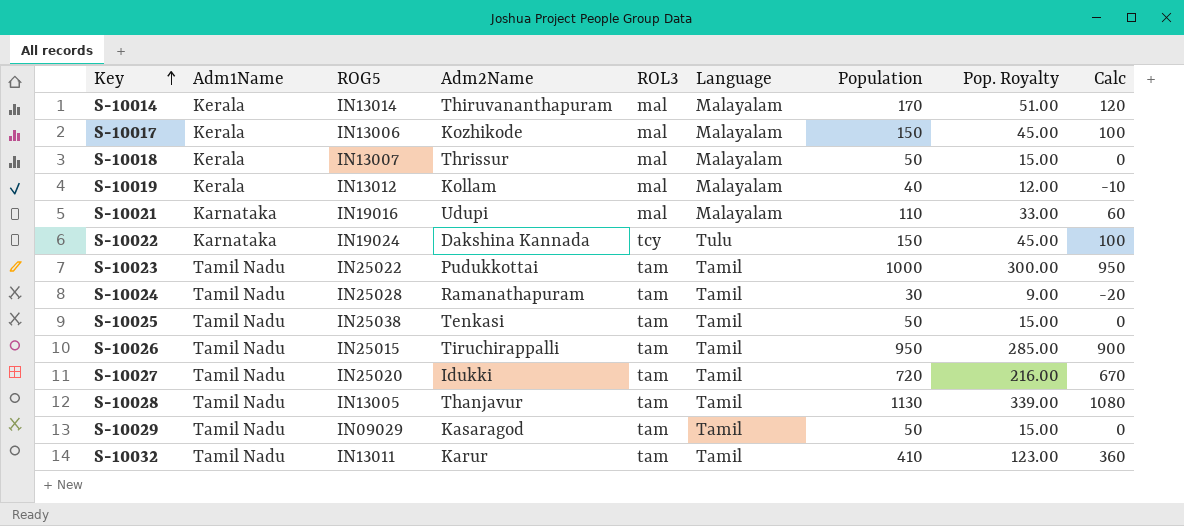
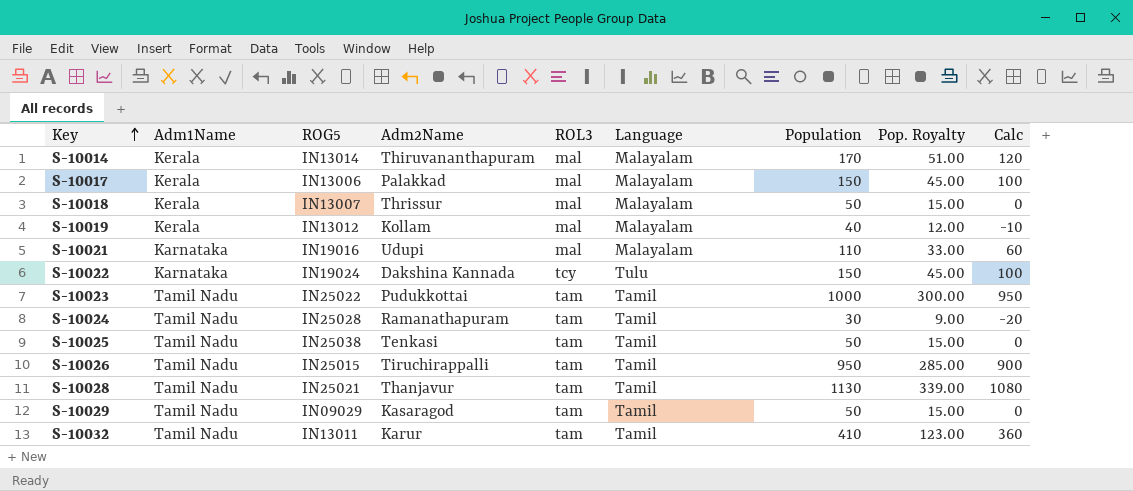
row S-10027: Tamil Nadu | IN25020 | Idukki | tam | Tamil | 720 | 216.00 | 670 -> none
S-10017 | Adm2Name: Kozhikode -> Palakkad
S-10028 | ROG5: IN13005 -> IN25021

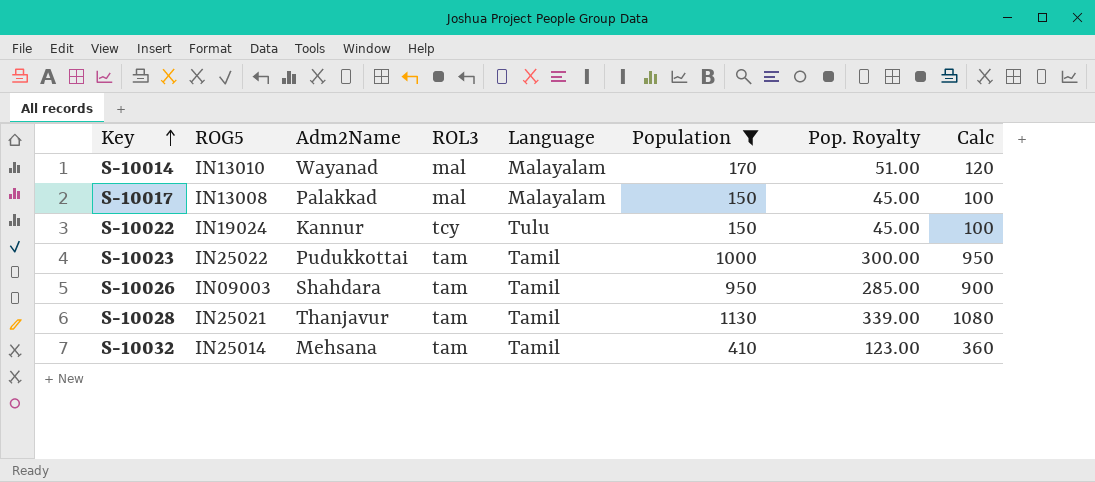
filter: none -> Population >= 150
column Adm1Name | position: 2 -> none
S-10014 | ROG5: IN13014 -> IN13010
S-10014 | Adm2Name: Thiruvananthapuram -> Wayanad
S-10017 | ROG5: IN13006 -> IN13008
S-10022 | Adm2Name: Dakshina Kannada -> Kannur
S-10026 | ROG5: IN25015 -> IN09003
S-10026 | Adm2Name: Tiruchirappalli -> Shahdara
S-10032 | ROG5: IN13011 -> IN25014
S-10032 | Adm2Name: Karur -> Mehsana

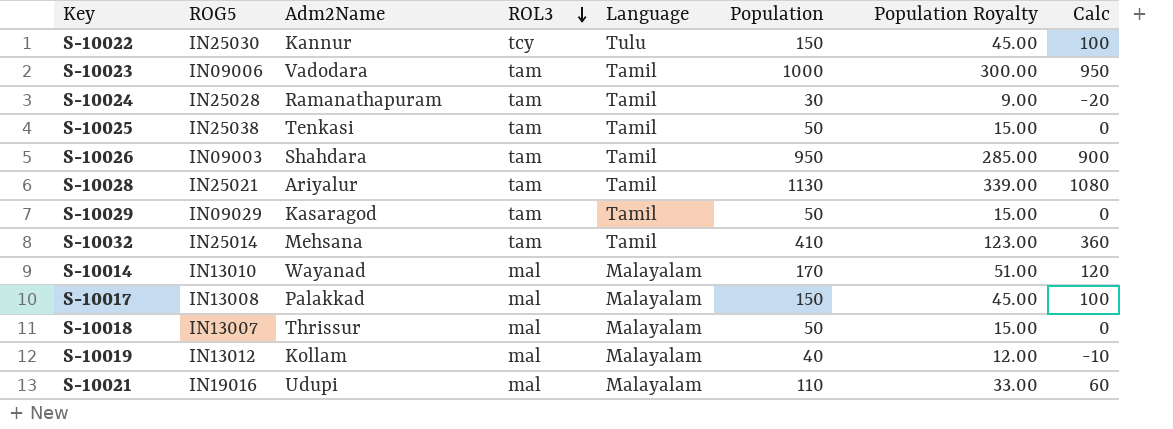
filter: Population >= 150 -> none
row order: Key ascending -> ROL3 descending
column name: Pop. Royalty -> Population Royalty
S-10022 | ROG5: IN19024 -> IN25030
S-10023 | ROG5: IN25022 -> IN09006
S-10023 | Adm2Name: Pudukkottai -> Vadodara
S-10028 | Adm2Name: Thanjavur -> Ariyalur

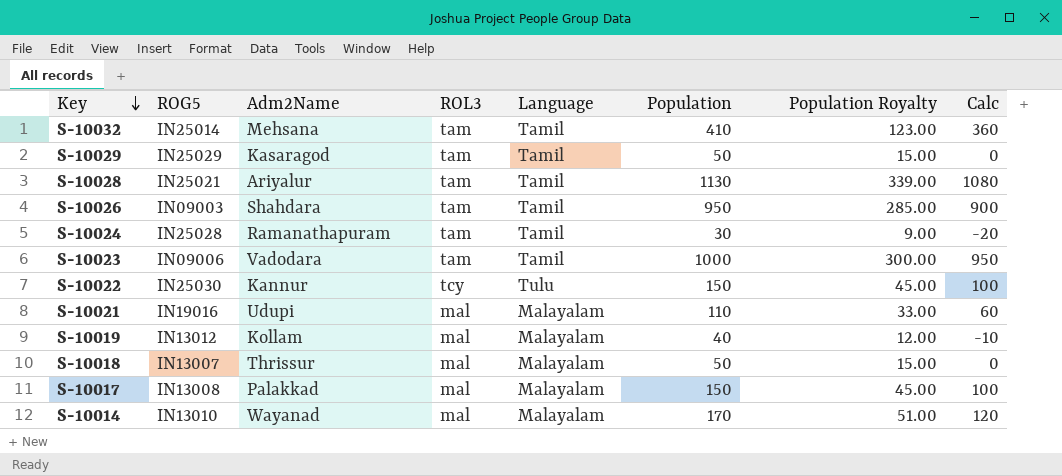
row order: ROL3 descending -> Key descending
row S-10025: IN25038 | Tenkasi | tam | Tamil | 50 | 15.00 | 0 -> none
S-10029 | ROG5: IN09029 -> IN25029

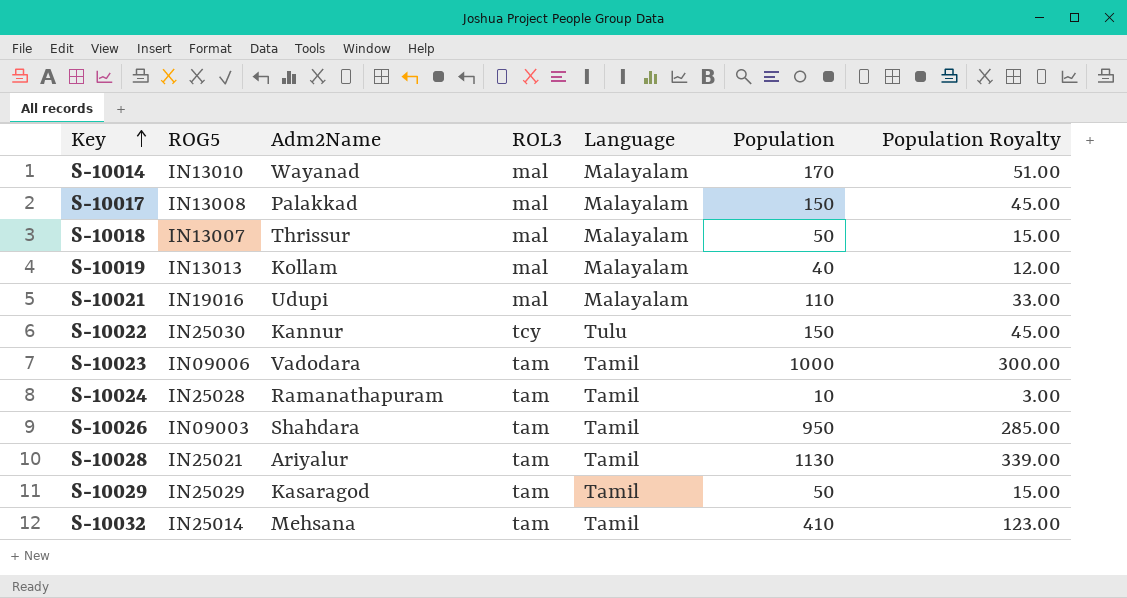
row order: Key descending -> Key ascending
column Calc | formula: [Population] - 50 -> none
S-10019 | ROG5: IN13012 -> IN13013
S-10024 | Population: 30 -> 10
S-10024 | Population Royalty: 9.00 -> 3.00

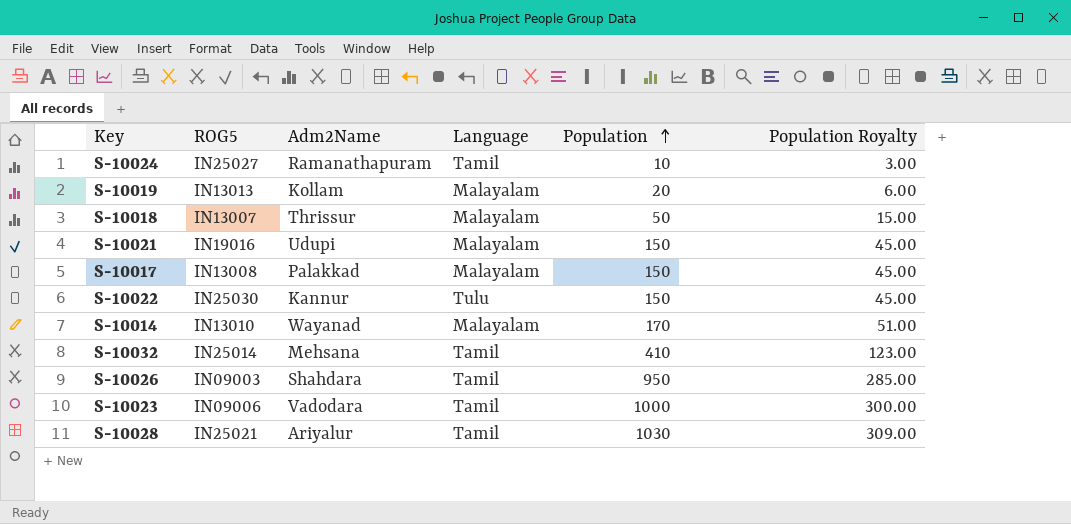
row order: Key ascending -> Population ascending
column ROL3 | position: 4 -> none
row S-10029: IN25029 | Kasaragod | tam | Tamil | 50 | 15.00 -> none
S-10024 | ROG5: IN25028 -> IN25027
S-10019 | Population: 40 -> 20
S-10019 | Population Royalty: 12.00 -> 6.00
S-10021 | Population: 110 -> 150
S-10021 | Population Royalty: 33.00 -> 45.00
S-10028 | Population: 1130 -> 1030
S-10028 | Population Royalty: 339.00 -> 309.00

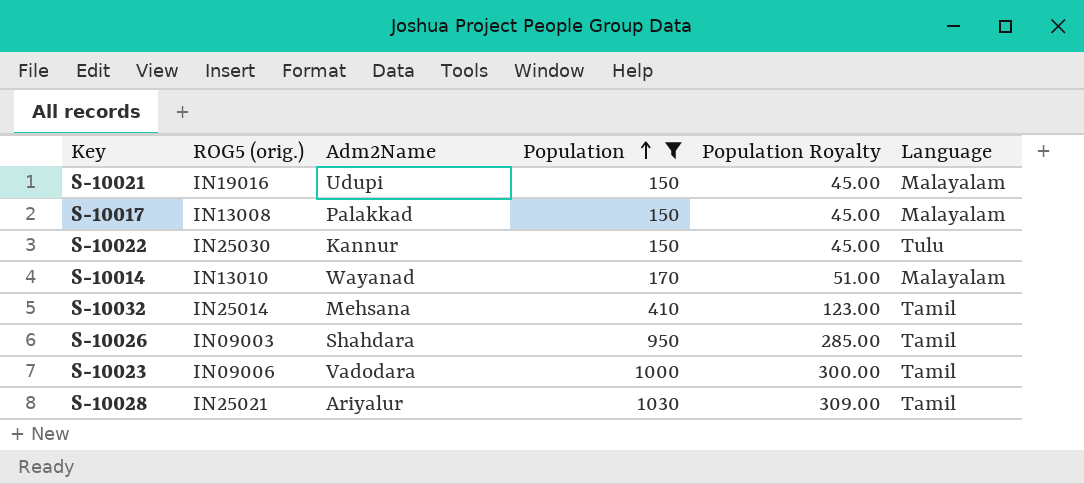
filter: none -> Population >= 150
column name: ROG5 -> ROG5 (orig.)
column Language | position: 4 -> 6

